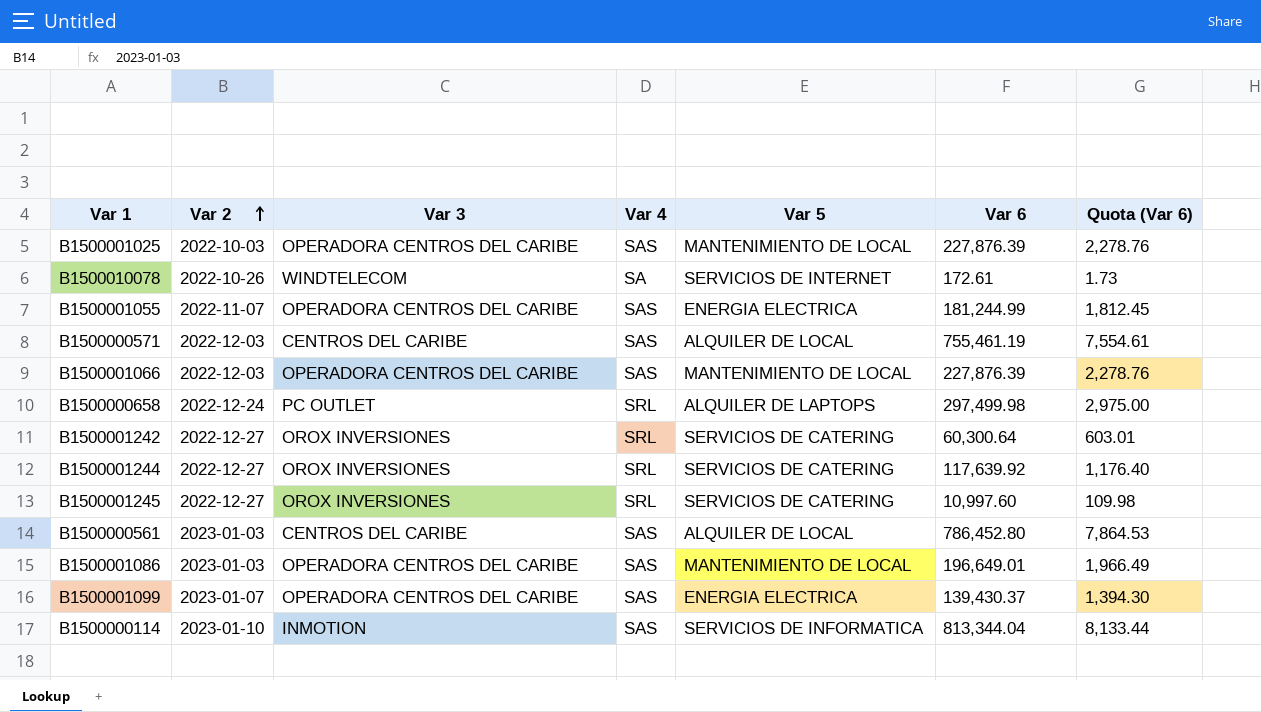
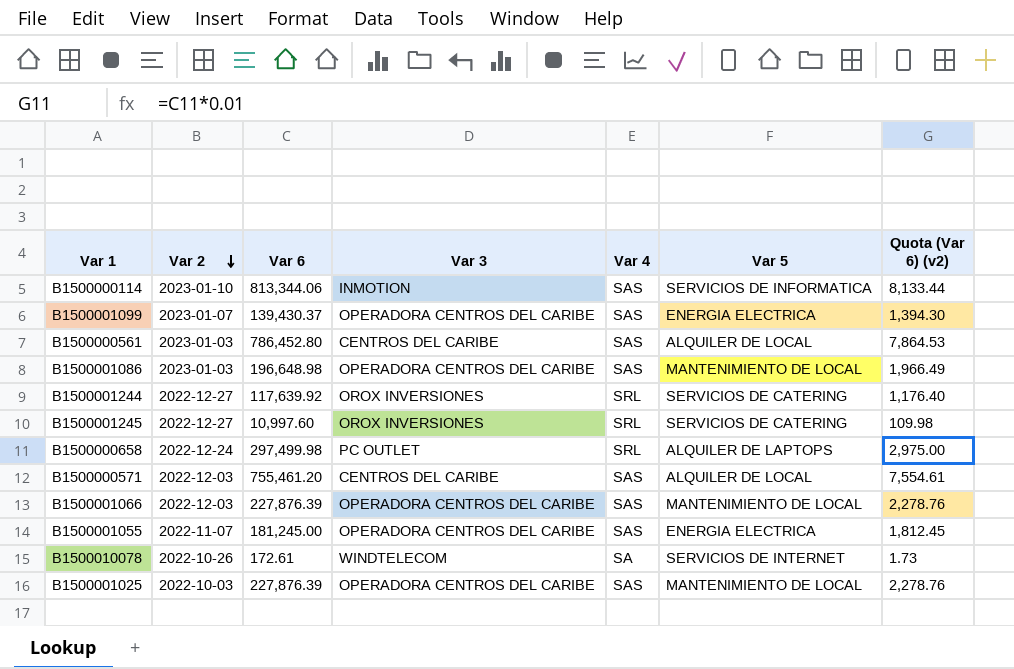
row order: Var 2 ascending -> Var 2 descending
column Var 6 | position: 6 -> 3
column name: Quota (Var 6) -> Quota (Var 6) (v2)
row B1500001242: 2022-12-27 | OROX INVERSIONES | SRL | SERVICIOS DE CATERING | 60,300.64 | 603.01 -> none
B1500000114 | Var 6: 813,344.04 -> 813,344.06
B1500001086 | Var 6: 196,649.01 -> 196,648.98
B1500000571 | Var 6: 755,461.19 -> 755,461.20
B1500001055 | Var 6: 181,244.99 -> 181,245.00

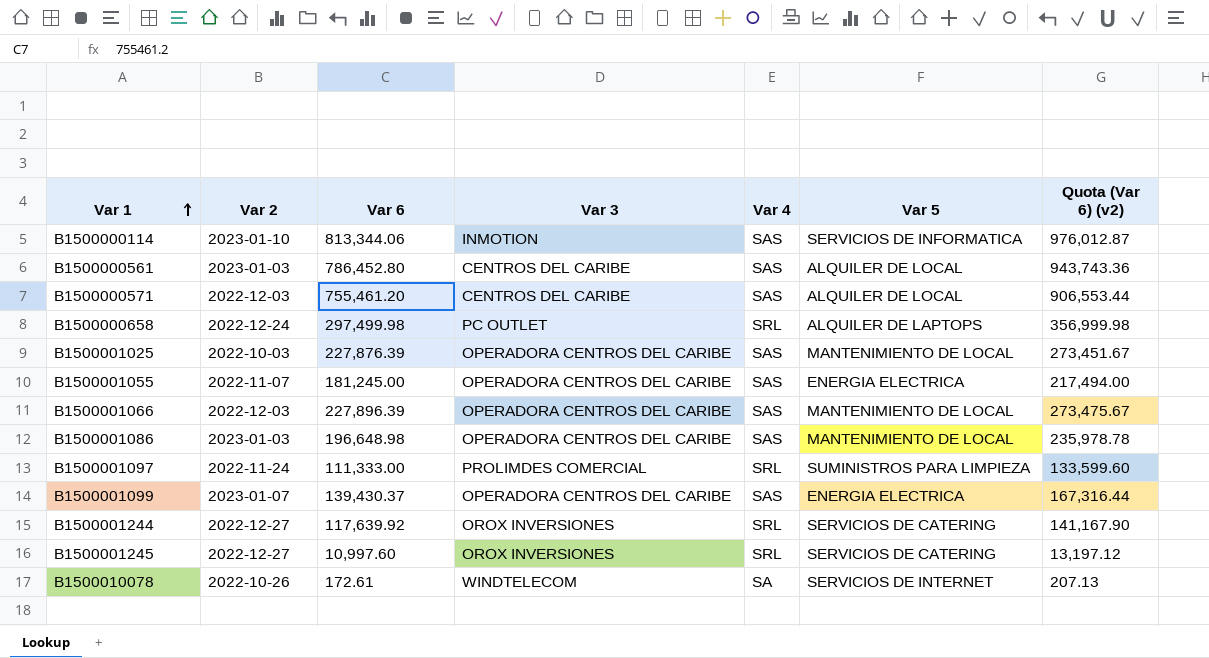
row order: Var 2 descending -> Var 1 ascending
column Quota (Var 6) (v2) | formula: [Var 6] * 0.01 -> [Var 6] * 1.2
B1500001066 | Var 6: 227,876.39 -> 227,896.39
row B1500001097: none -> 2022-11-24 | 111,333.00 | PROLIMDES COMERCIAL | SRL | SUMINISTROS PARA LIMPIEZA | 133,599.60

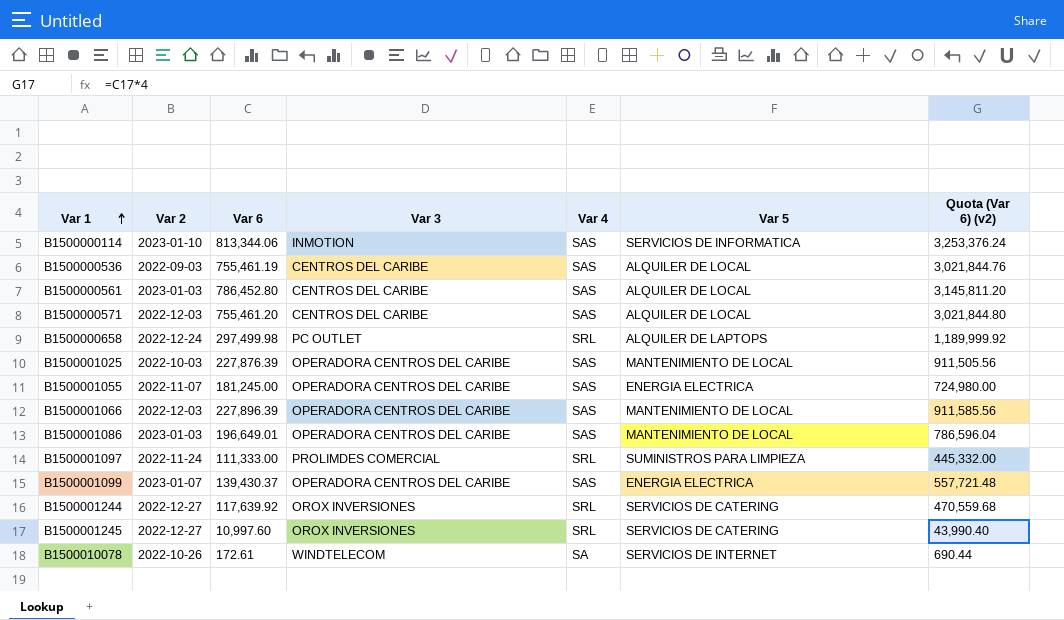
column Quota (Var 6) (v2) | formula: [Var 6] * 1.2 -> [Var 6] * 4
row B1500000536: none -> 2022-09-03 | 755,461.19 | CENTROS DEL CARIBE | SAS | ALQUILER DE LOCAL | 3,021,844.76
B1500001086 | Var 6: 196,648.98 -> 196,649.01

